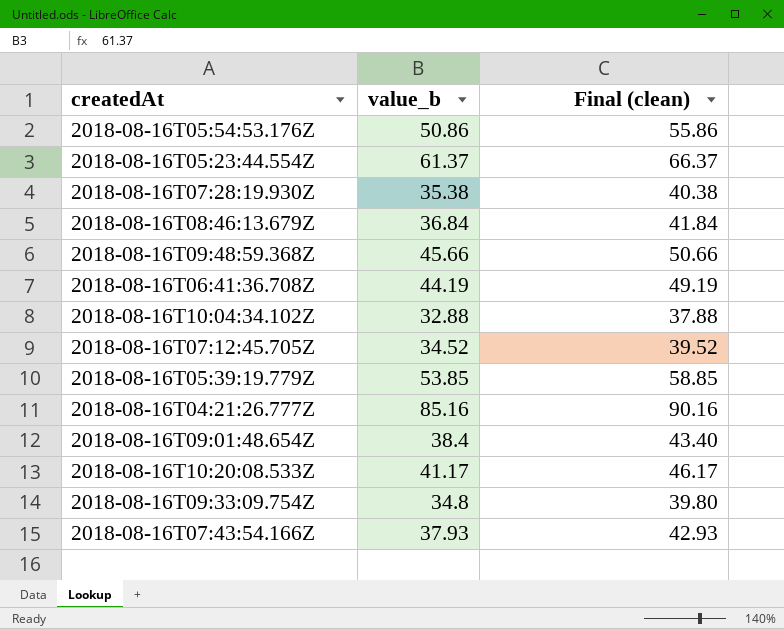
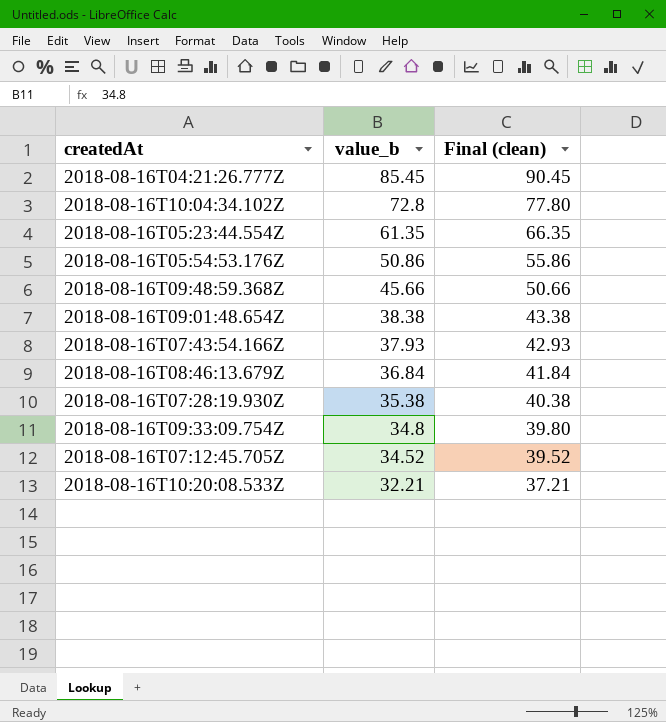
row order: none -> value_b descending
row 2018-08-16T06:41:36.708Z: 44.19 | 49.19 -> none
row 2018-08-16T05:39:19.779Z: 53.85 | 58.85 -> none
2018-08-16T04:21:26.777Z | value_b: 85.16 -> 85.45
2018-08-16T04:21:26.777Z | Final (clean): 90.16 -> 90.45
2018-08-16T10:04:34.102Z | value_b: 32.88 -> 72.8
2018-08-16T10:04:34.102Z | Final (clean): 37.88 -> 77.80
2018-08-16T05:23:44.554Z | value_b: 61.37 -> 61.35
2018-08-16T05:23:44.554Z | Final (clean): 66.37 -> 66.35
2018-08-16T09:01:48.654Z | value_b: 38.4 -> 38.38
2018-08-16T09:01:48.654Z | Final (clean): 43.40 -> 43.38
2018-08-16T10:20:08.533Z | value_b: 41.17 -> 32.21
2018-08-16T10:20:08.533Z | Final (clean): 46.17 -> 37.21

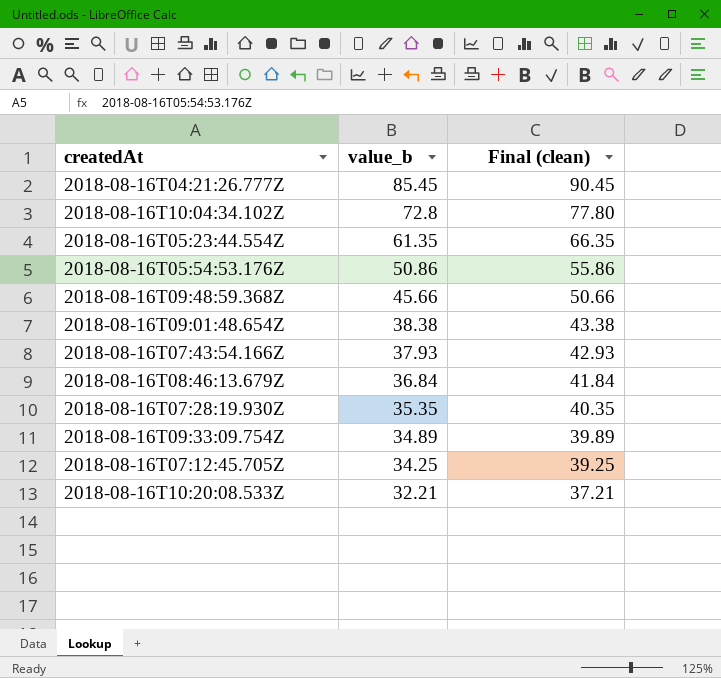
2018-08-16T07:28:19.930Z | value_b: 35.38 -> 35.35
2018-08-16T07:28:19.930Z | Final (clean): 40.38 -> 40.35
2018-08-16T09:33:09.754Z | value_b: 34.8 -> 34.89
2018-08-16T09:33:09.754Z | Final (clean): 39.80 -> 39.89
2018-08-16T07:12:45.705Z | value_b: 34.52 -> 34.25
2018-08-16T07:12:45.705Z | Final (clean): 39.52 -> 39.25

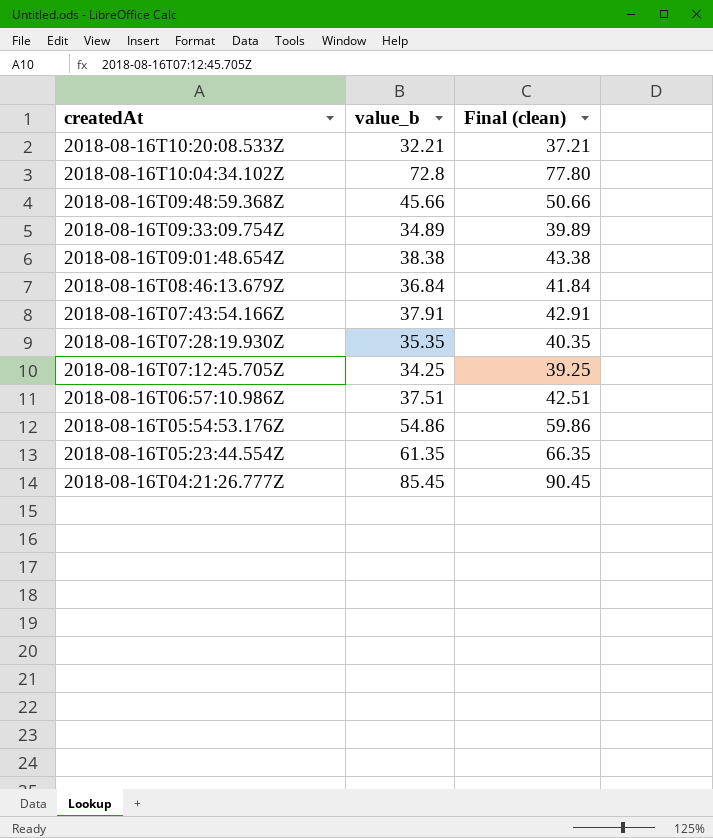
row order: value_b descending -> createdAt descending
2018-08-16T07:43:54.166Z | value_b: 37.93 -> 37.91
2018-08-16T07:43:54.166Z | Final (clean): 42.93 -> 42.91
row 2018-08-16T06:57:10.986Z: none -> 37.51 | 42.51
2018-08-16T05:54:53.176Z | value_b: 50.86 -> 54.86
2018-08-16T05:54:53.176Z | Final (clean): 55.86 -> 59.86

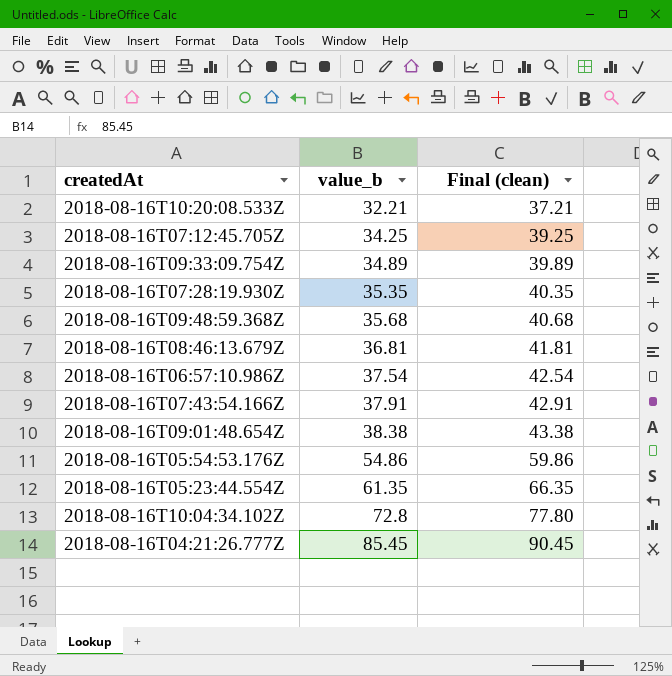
row order: createdAt descending -> value_b ascending
2018-08-16T09:48:59.368Z | value_b: 45.66 -> 35.68
2018-08-16T09:48:59.368Z | Final (clean): 50.66 -> 40.68
2018-08-16T08:46:13.679Z | value_b: 36.84 -> 36.81
2018-08-16T08:46:13.679Z | Final (clean): 41.84 -> 41.81
2018-08-16T06:57:10.986Z | value_b: 37.51 -> 37.54
2018-08-16T06:57:10.986Z | Final (clean): 42.51 -> 42.54

